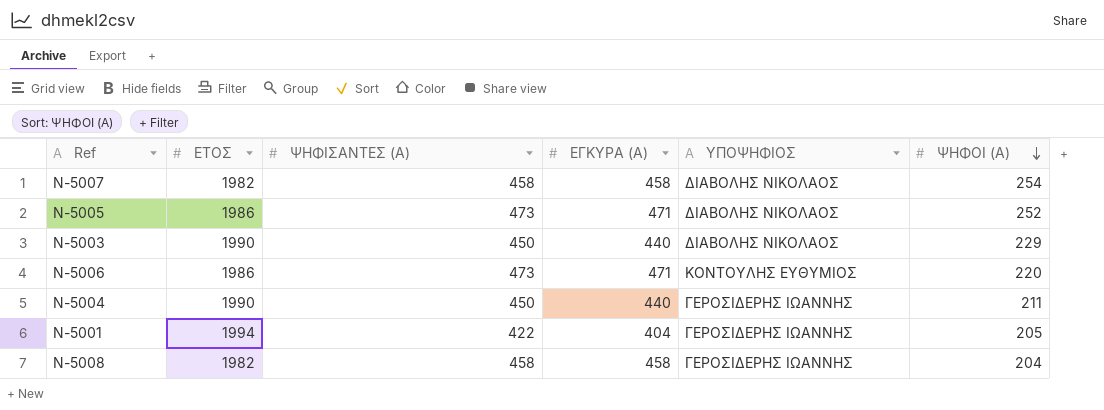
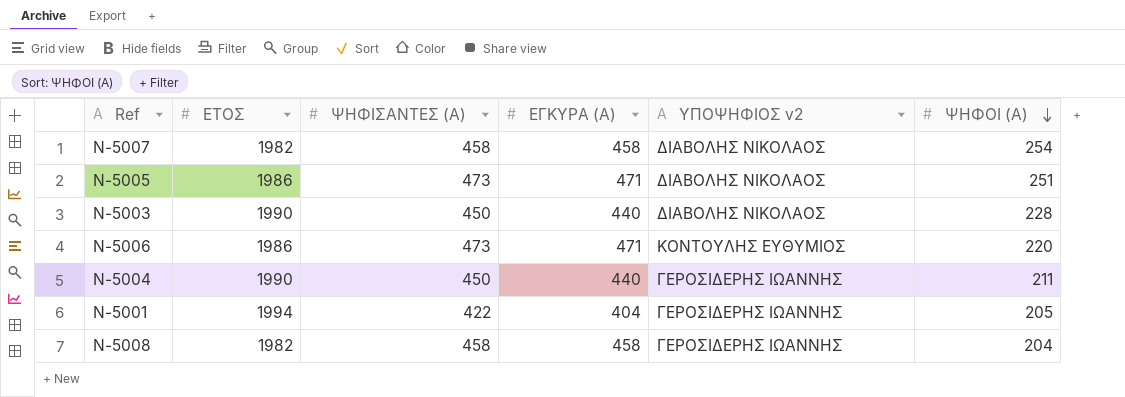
column name: ΥΠΟΨΗΦΙΟΣ -> ΥΠΟΨΗΦΙΟΣ v2
N-5005 | ΨΗΦΟΙ (Α): 252 -> 251
N-5003 | ΨΗΦΟΙ (Α): 229 -> 228

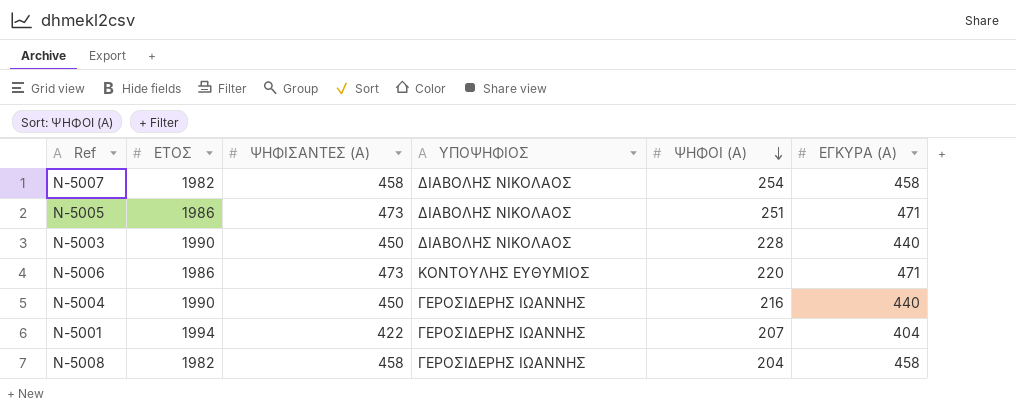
column name: ΥΠΟΨΗΦΙΟΣ v2 -> ΥΠΟΨΗΦΙΟΣ
column ΕΓΚΥΡΑ (Α) | position: 4 -> 6
N-5004 | ΨΗΦΟΙ (Α): 211 -> 216
N-5001 | ΨΗΦΟΙ (Α): 205 -> 207

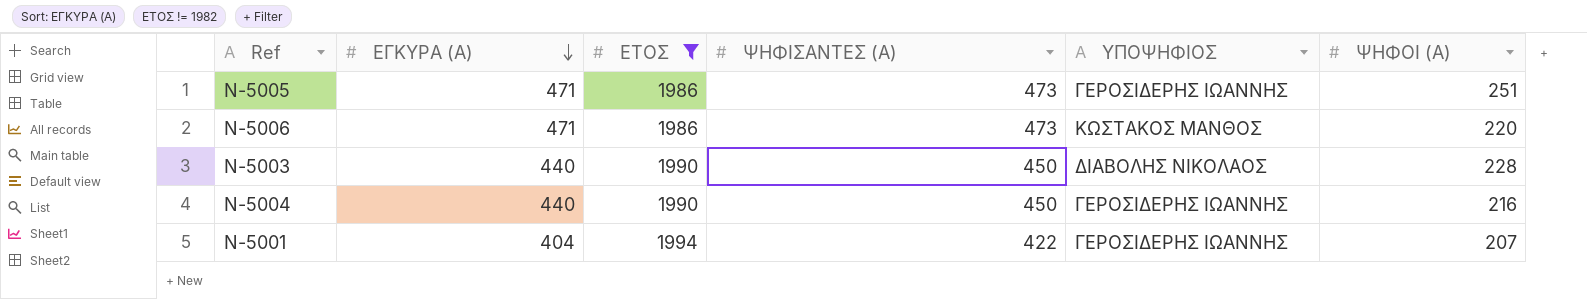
filter: none -> ΕΤΟΣ != 1982
row order: ΨΗΦΟΙ (Α) descending -> ΕΓΚΥΡΑ (Α) descending
column ΕΓΚΥΡΑ (Α) | position: 6 -> 2
N-5005 | ΥΠΟΨΗΦΙΟΣ: ΔΙΑΒΟΛΗΣ ΝΙΚΟΛΑΟΣ -> ΓΕΡΟΣΙΔΕΡΗΣ ΙΩΑΝΝΗΣ
N-5006 | ΥΠΟΨΗΦΙΟΣ: ΚΟΝΤΟΥΛΗΣ ΕΥΘΥΜΙΟΣ -> ΚΩΣΤΑΚΟΣ ΜΑΝΘΟΣ

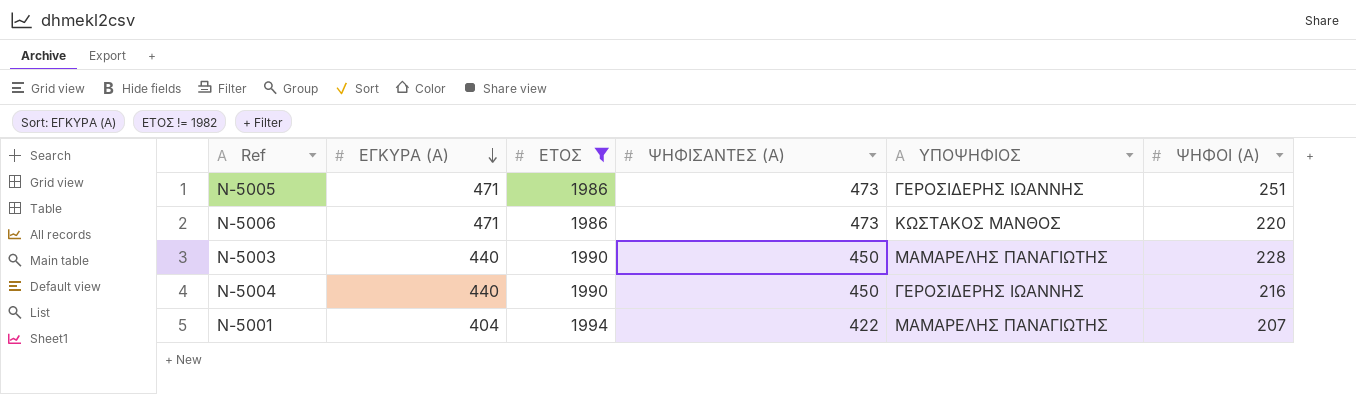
N-5003 | ΥΠΟΨΗΦΙΟΣ: ΔΙΑΒΟΛΗΣ ΝΙΚΟΛΑΟΣ -> ΜΑΜΑΡΕΛΗΣ ΠΑΝΑΓΙΩΤΗΣ
N-5001 | ΥΠΟΨΗΦΙΟΣ: ΓΕΡΟΣΙΔΕΡΗΣ ΙΩΑΝΝΗΣ -> ΜΑΜΑΡΕΛΗΣ ΠΑΝΑΓΙΩΤΗΣ

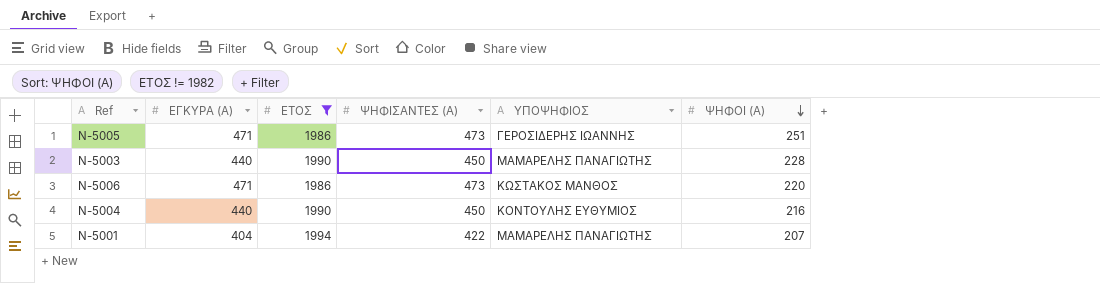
row order: ΕΓΚΥΡΑ (Α) descending -> ΨΗΦΟΙ (Α) descending
N-5004 | ΥΠΟΨΗΦΙΟΣ: ΓΕΡΟΣΙΔΕΡΗΣ ΙΩΑΝΝΗΣ -> ΚΟΝΤΟΥΛΗΣ ΕΥΘΥΜΙΟΣ

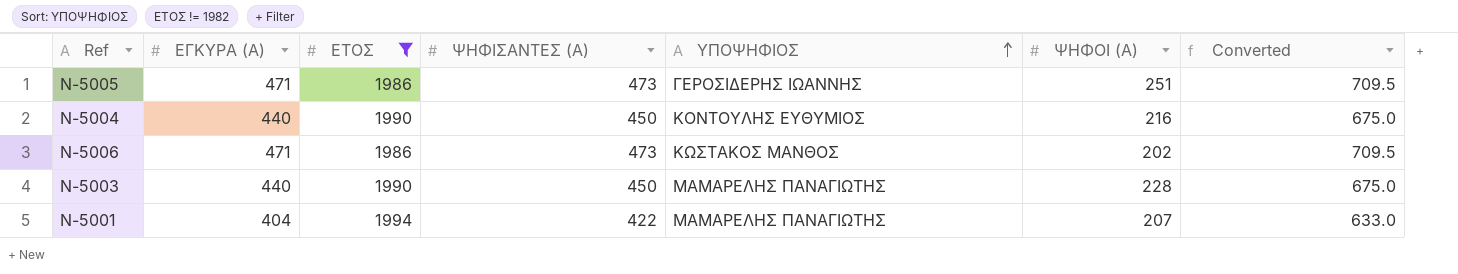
row order: ΨΗΦΟΙ (Α) descending -> ΥΠΟΨΗΦΙΟΣ ascending
column Converted | formula: none -> [ΨΗΦΙΣΑΝΤΕΣ (Α)] * 1.5
N-5006 | ΨΗΦΟΙ (Α): 220 -> 202

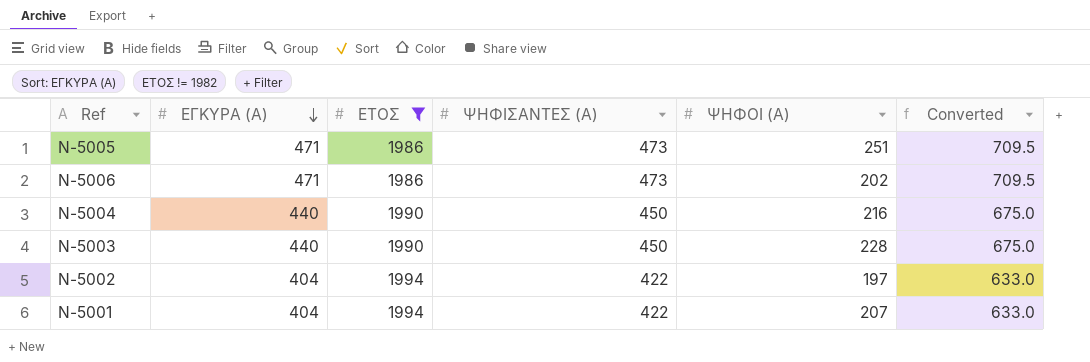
row order: ΥΠΟΨΗΦΙΟΣ ascending -> ΕΓΚΥΡΑ (Α) descending
column ΥΠΟΨΗΦΙΟΣ | position: 5 -> none
row N-5002: none -> 404 | 1994 | 422 | 197 | 633.0

